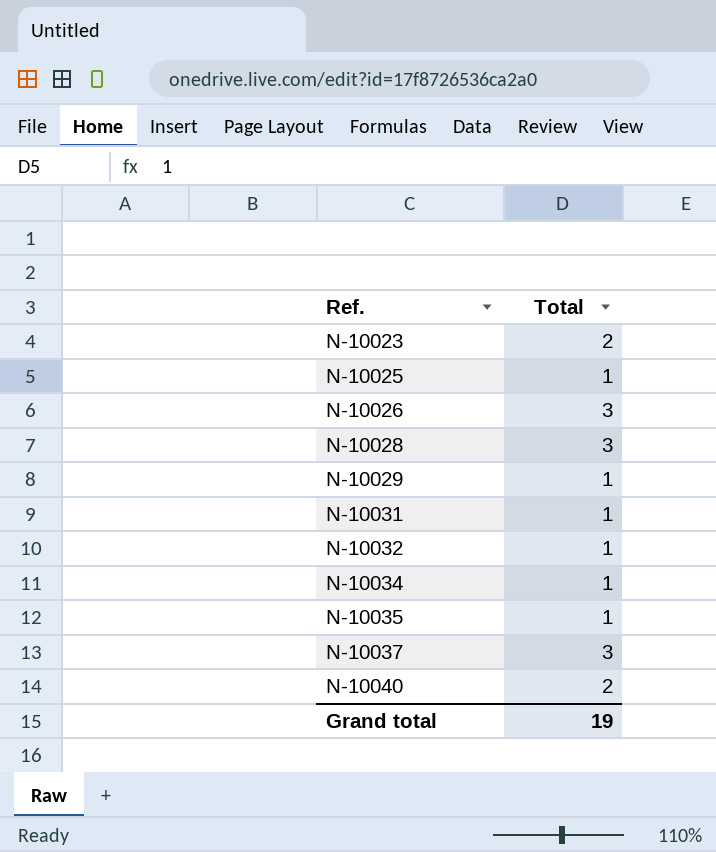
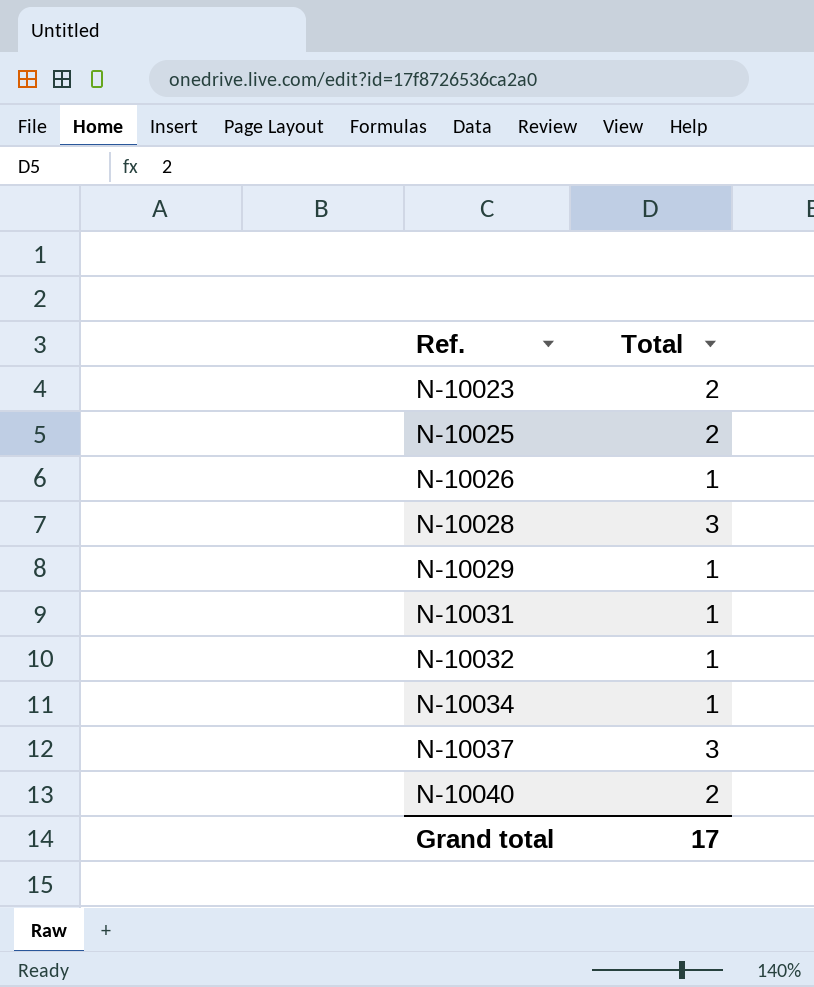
row N-10035: 1 -> none
N-10025 | Total: 1 -> 2
N-10026 | Total: 3 -> 1
Grand total | Total: 19 -> 17

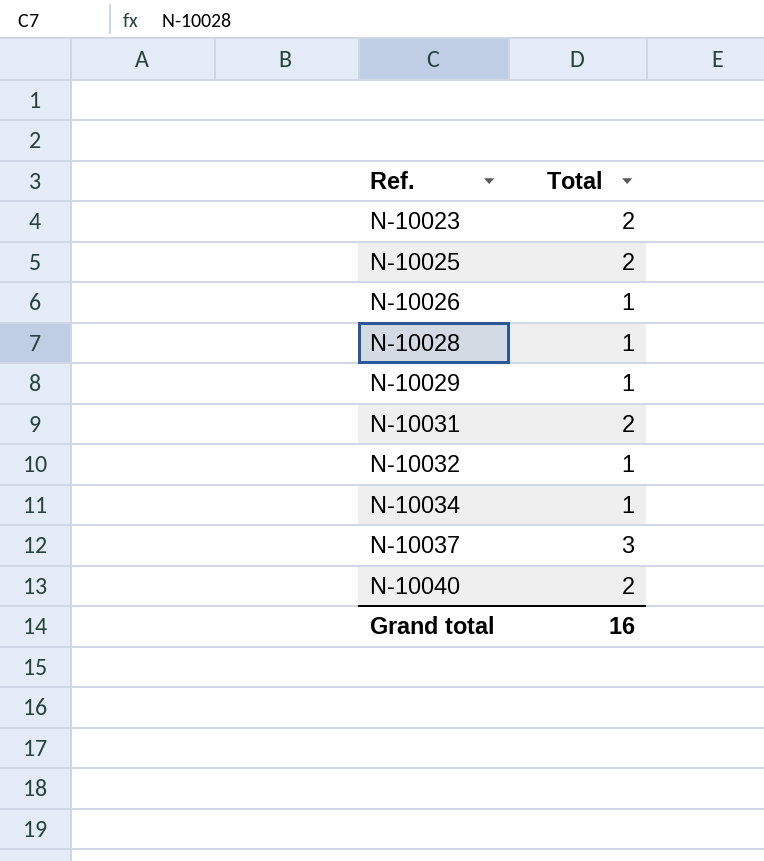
N-10028 | Total: 3 -> 1
N-10031 | Total: 1 -> 2
Grand total | Total: 17 -> 16

